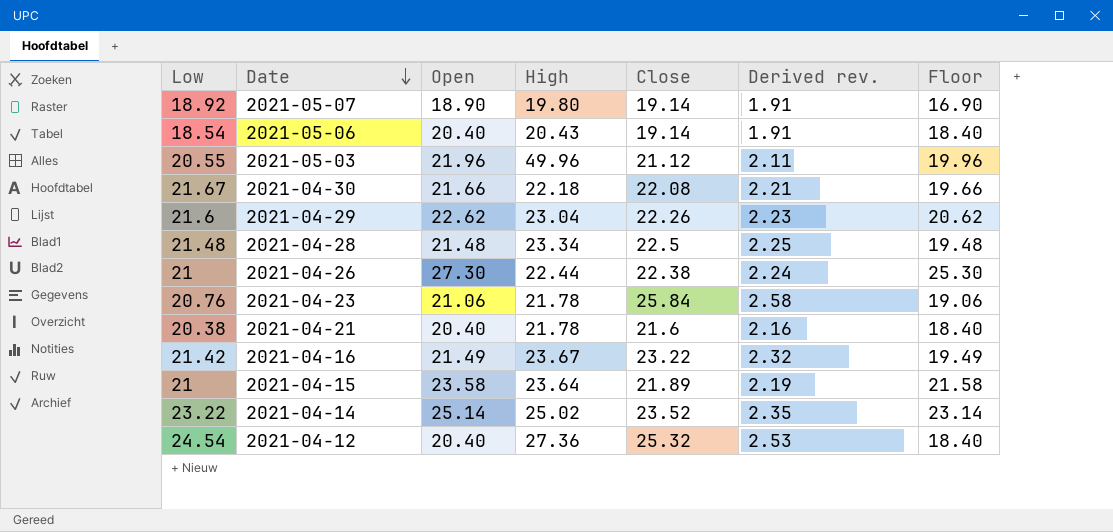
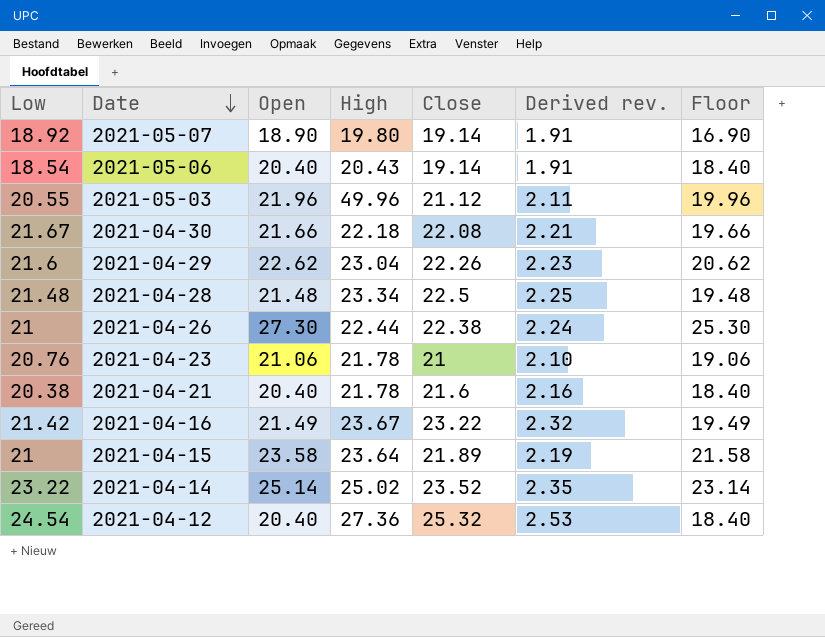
2021-04-23 | Close: 25.84 -> 21
2021-04-23 | Derived rev.: 2.58 -> 2.10

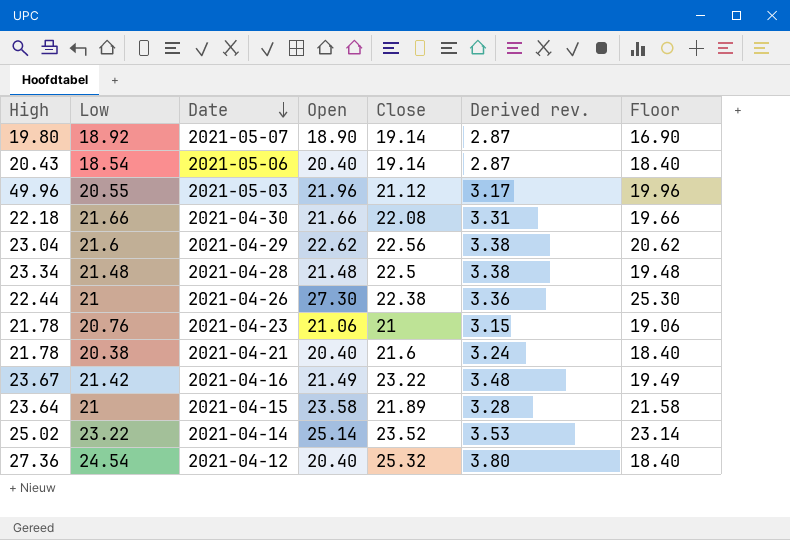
column High | position: 4 -> 1
column Derived rev. | formula: [Close] * 0.1 -> [Close] * 0.15
2021-04-30 | Low: 21.67 -> 21.66
2021-04-29 | Close: 22.26 -> 22.56

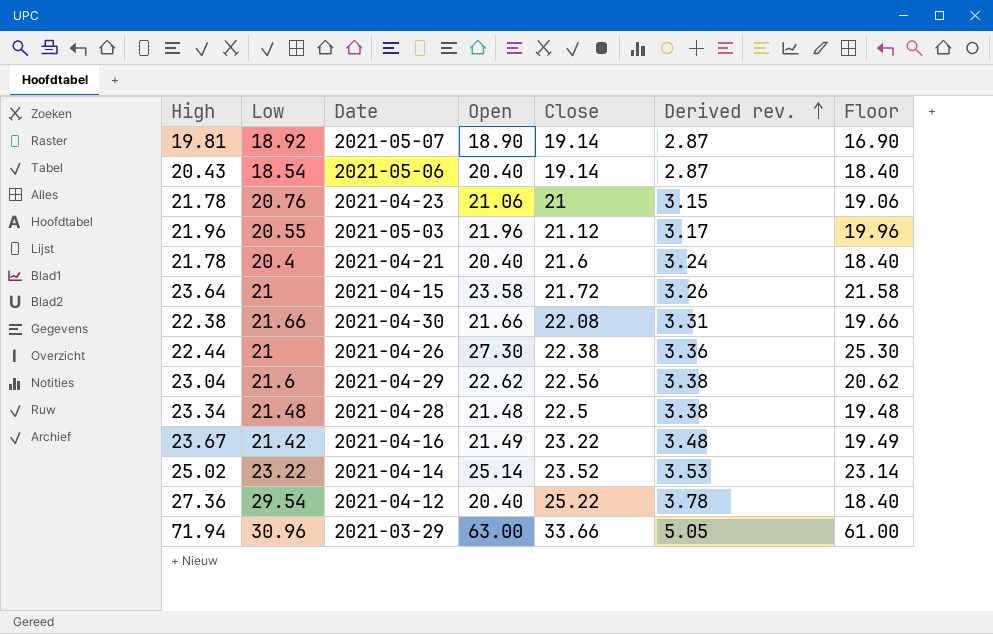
row order: Date descending -> Derived rev. ascending
2021-05-07 | High: 19.80 -> 19.81
2021-05-03 | High: 49.96 -> 21.96
2021-04-21 | Low: 20.38 -> 20.4
2021-04-15 | Close: 21.89 -> 21.72
2021-04-15 | Derived rev.: 3.28 -> 3.26
2021-04-30 | High: 22.18 -> 22.38
2021-04-12 | Low: 24.54 -> 29.54
2021-04-12 | Close: 25.32 -> 25.22
2021-04-12 | Derived rev.: 3.80 -> 3.78
row 2021-03-29: none -> 71.94 | 30.96 | 63.00 | 33.66 | 5.05 | 61.00

